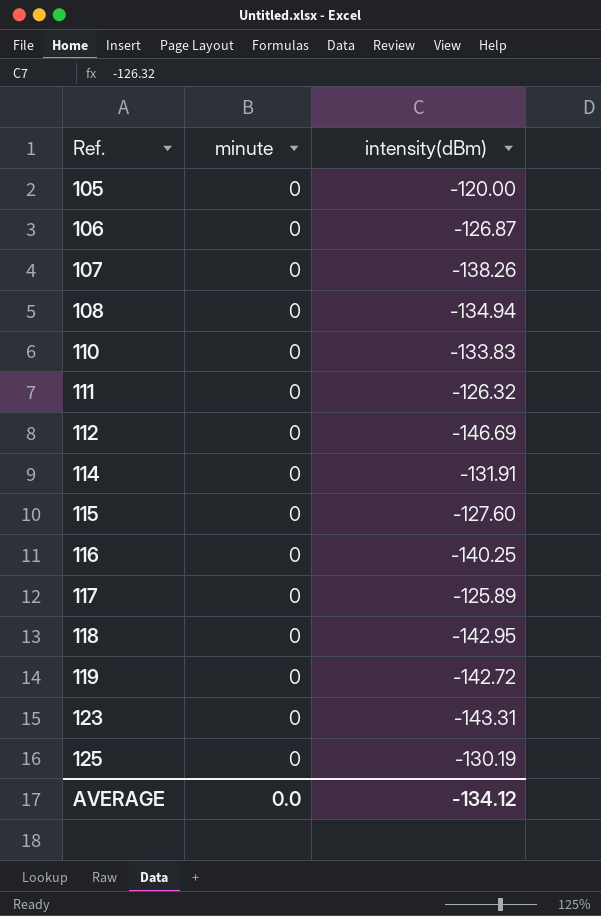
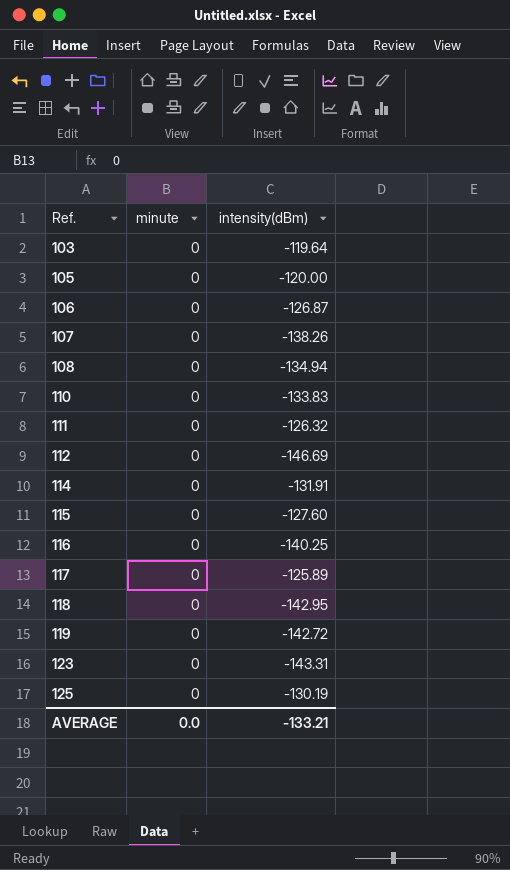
row 103: none -> 0 | -119.64
AVERAGE | intensity(dBm): -134.12 -> -133.21

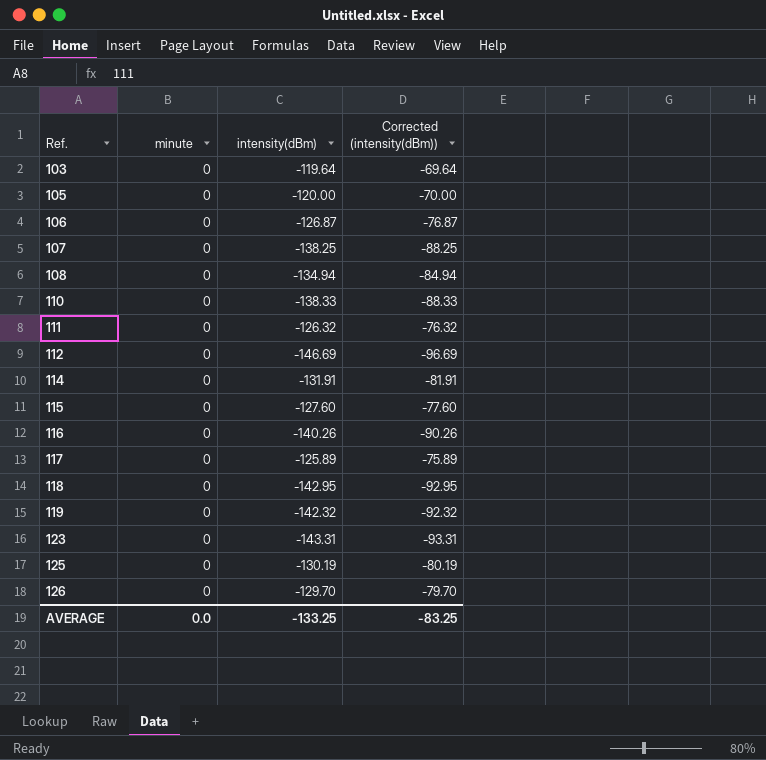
column Corrected (intensity(dBm)) | formula: none -> [intensity(dBm)] + 50
107 | intensity(dBm): -138.26 -> -138.25
110 | intensity(dBm): -133.83 -> -138.33
116 | intensity(dBm): -140.25 -> -140.26
119 | intensity(dBm): -142.72 -> -142.32
row 126: none -> 0 | -129.70 | -79.70
AVERAGE | intensity(dBm): -133.21 -> -133.25

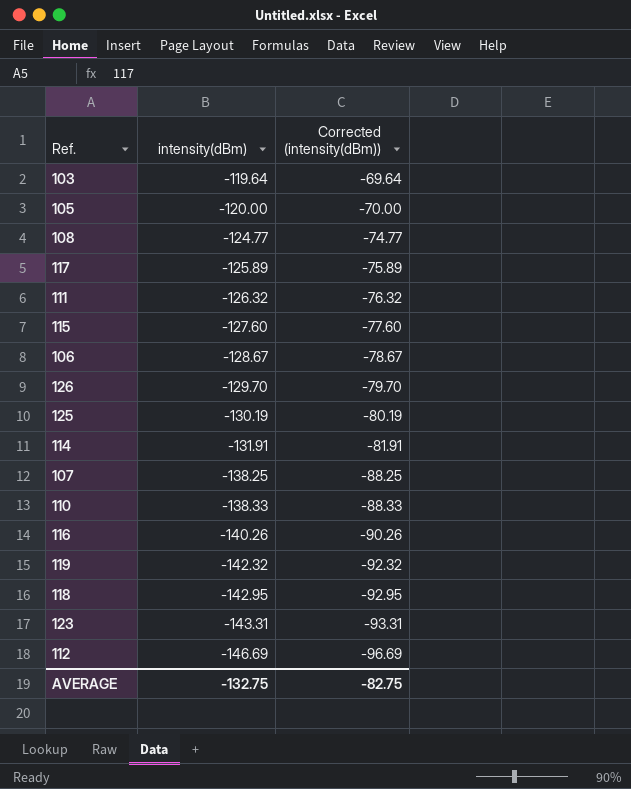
row order: Ref. ascending -> intensity(dBm) descending
column minute | position: 2 -> none
108 | intensity(dBm): -134.94 -> -124.77
108 | Corrected (intensity(dBm)): -84.94 -> -74.77
106 | intensity(dBm): -126.87 -> -128.67
106 | Corrected (intensity(dBm)): -76.87 -> -78.67
AVERAGE | intensity(dBm): -133.25 -> -132.75
AVERAGE | Corrected (intensity(dBm)): -83.25 -> -82.75

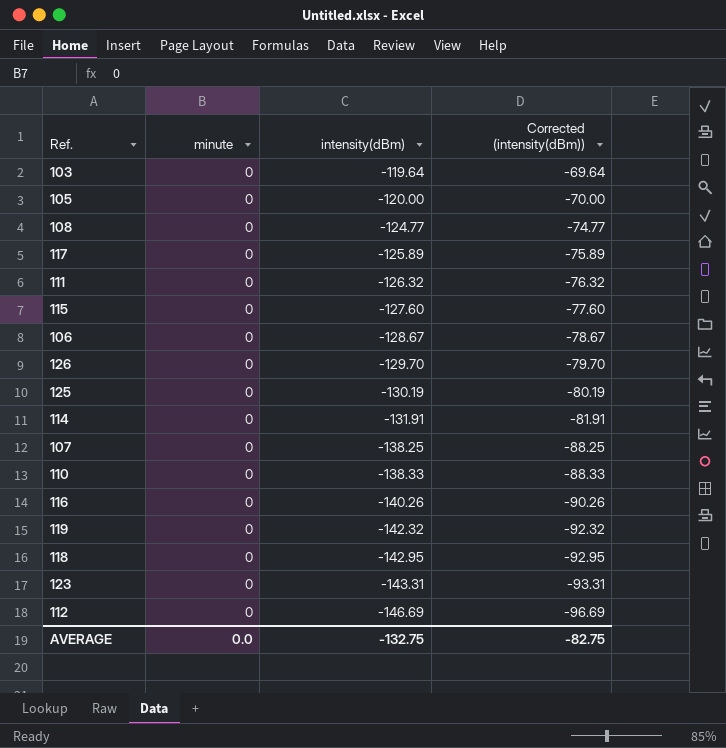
column minute | position: none -> 2

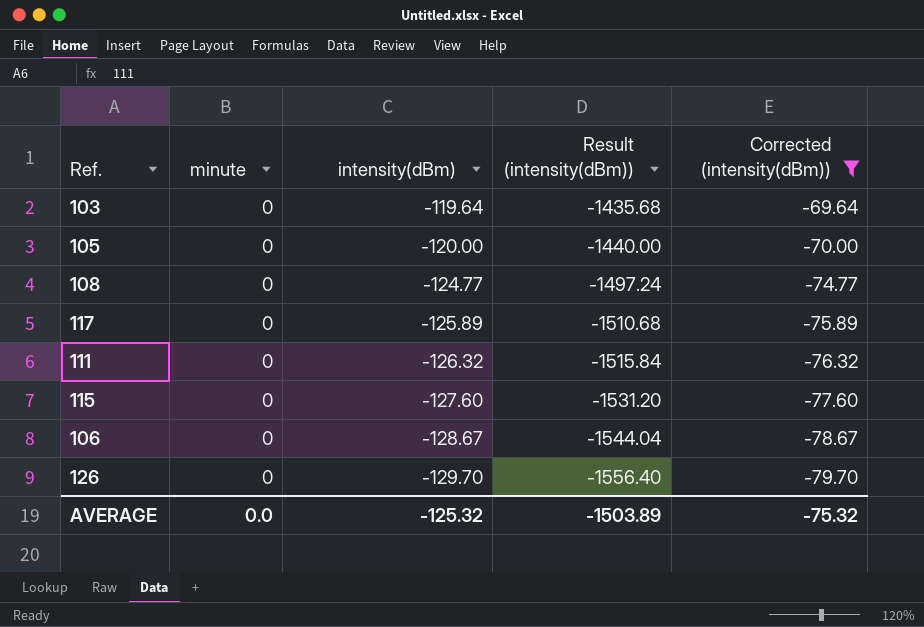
filter: none -> Corrected (intensity(dBm)) >= -79.70
column Result (intensity(dBm)) | formula: none -> [intensity(dBm)] * 12
AVERAGE | intensity(dBm): -132.75 -> -125.32
AVERAGE | Corrected (intensity(dBm)): -82.75 -> -75.32

